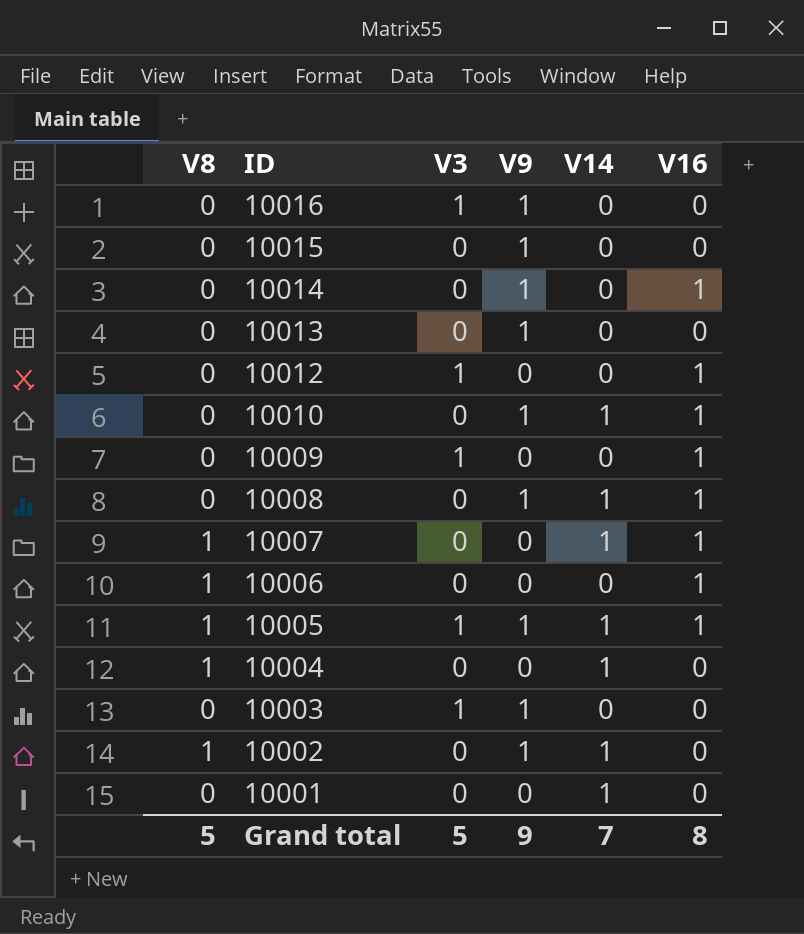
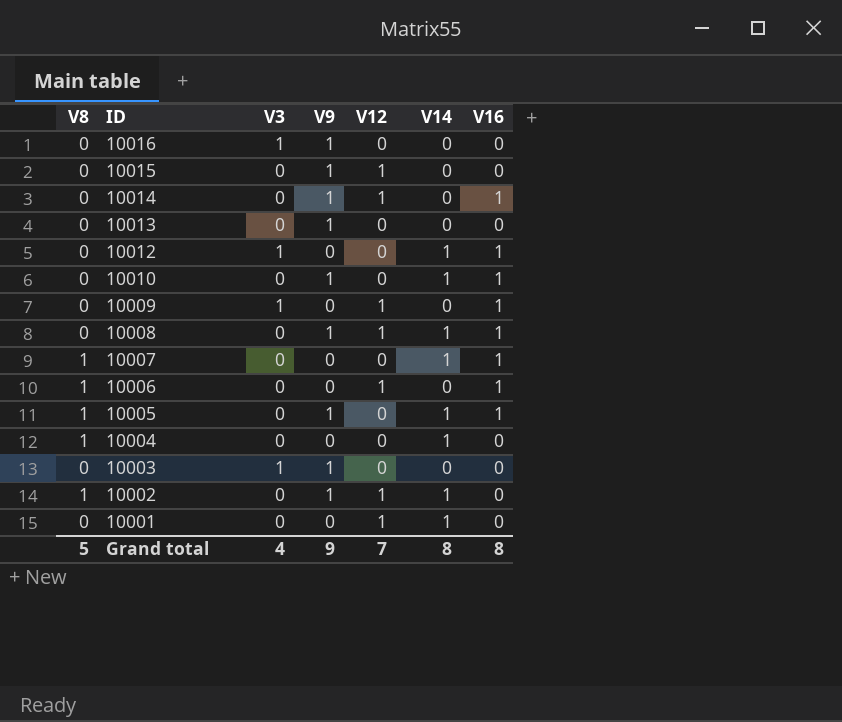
column V12 | position: none -> 5
10012 | V14: 0 -> 1
10005 | V3: 1 -> 0
Grand total | V3: 5 -> 4
Grand total | V14: 7 -> 8

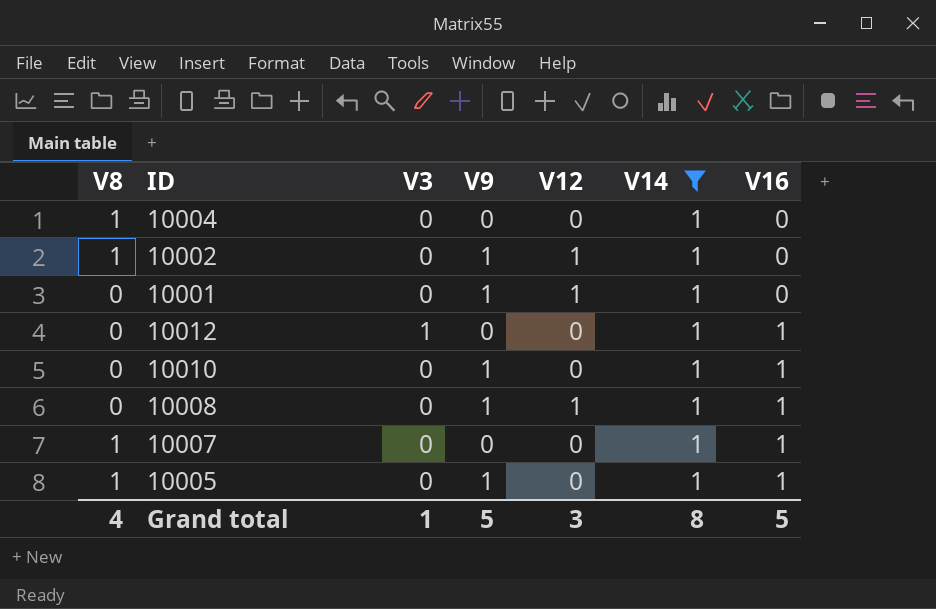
filter: none -> V14 = 1
row order: ID descending -> V16 ascending
10001 | V9: 0 -> 1
Grand total | V8: 5 -> 4
Grand total | V3: 4 -> 1
Grand total | V9: 9 -> 5
Grand total | V12: 7 -> 3
Grand total | V16: 8 -> 5

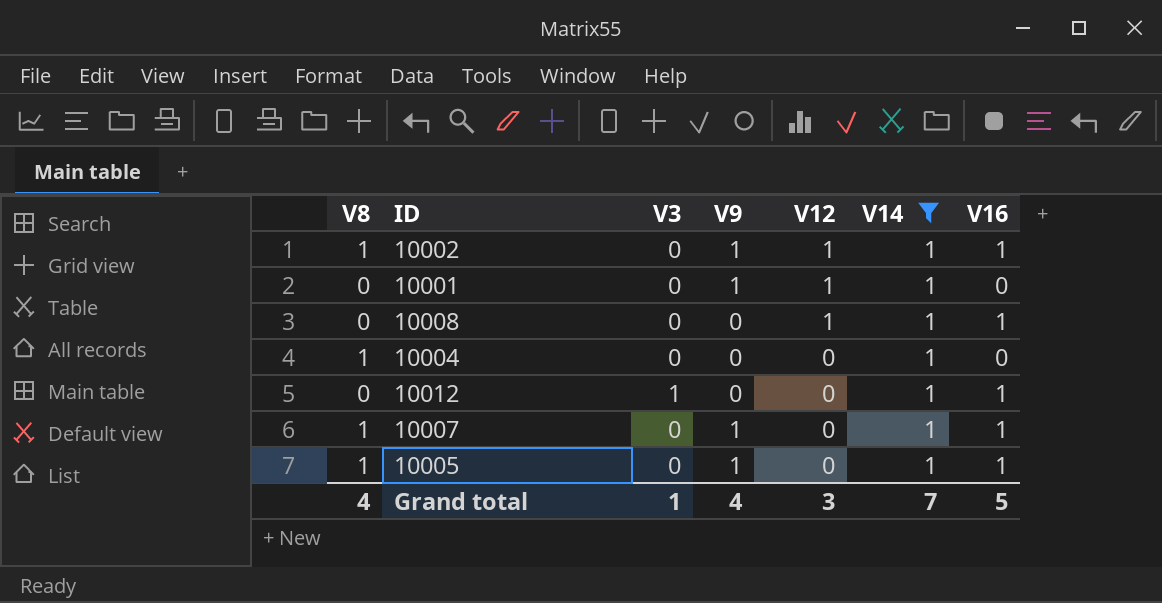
row order: V16 ascending -> V12 descending
row 10010: 0 | 0 | 1 | 0 | 1 | 1 -> none
10002 | V16: 0 -> 1
10008 | V9: 1 -> 0
10007 | V9: 0 -> 1
Grand total | V9: 5 -> 4
Grand total | V14: 8 -> 7

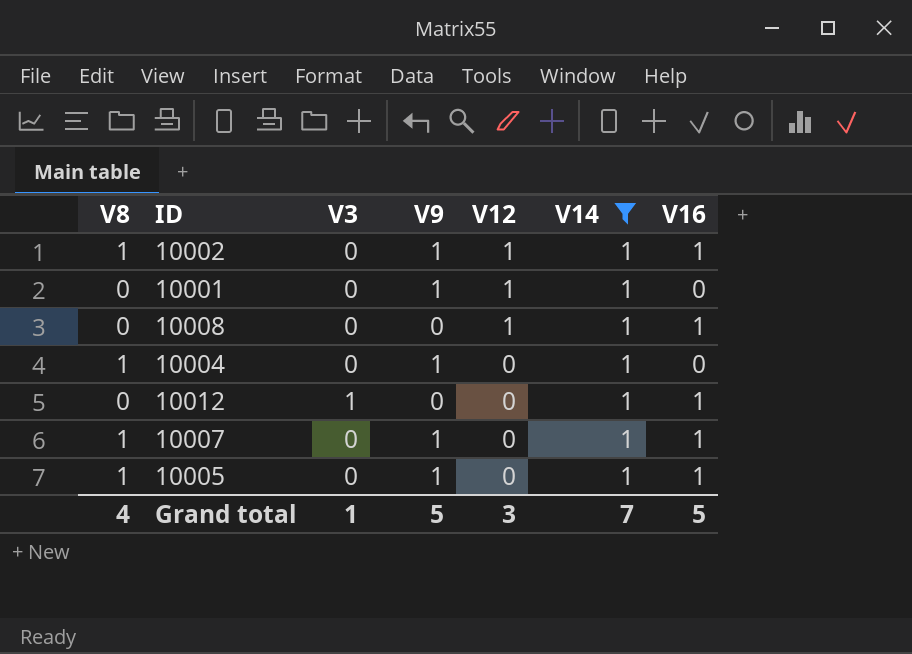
10004 | V9: 0 -> 1
Grand total | V9: 4 -> 5

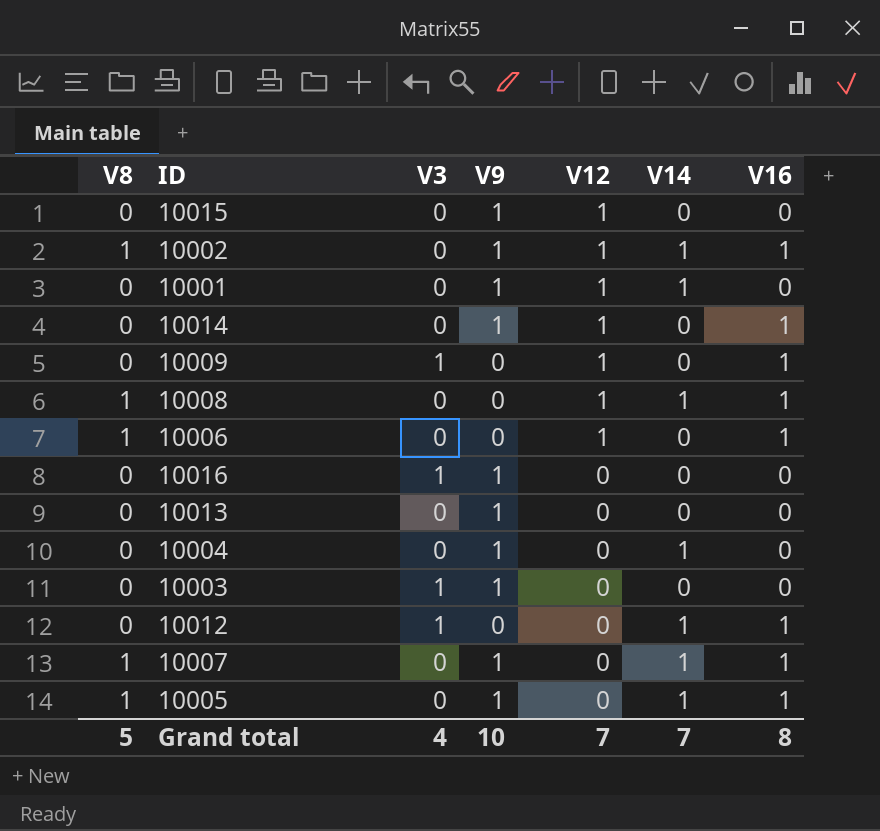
filter: V14 = 1 -> none
10008 | V8: 0 -> 1
10004 | V8: 1 -> 0
Grand total | V8: 4 -> 5
Grand total | V3: 1 -> 4
Grand total | V9: 5 -> 10
Grand total | V12: 3 -> 7
Grand total | V16: 5 -> 8

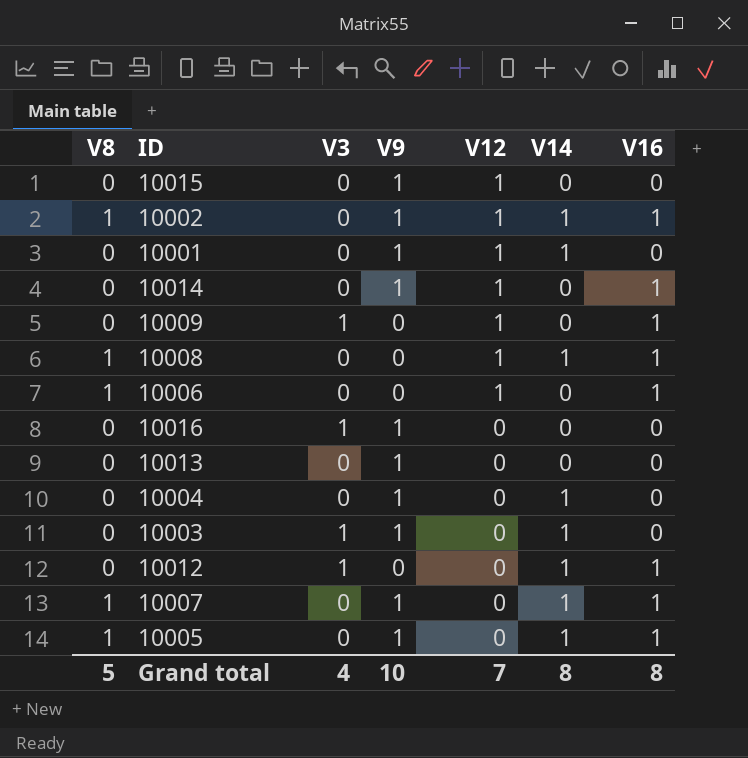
10003 | V14: 0 -> 1
Grand total | V14: 7 -> 8

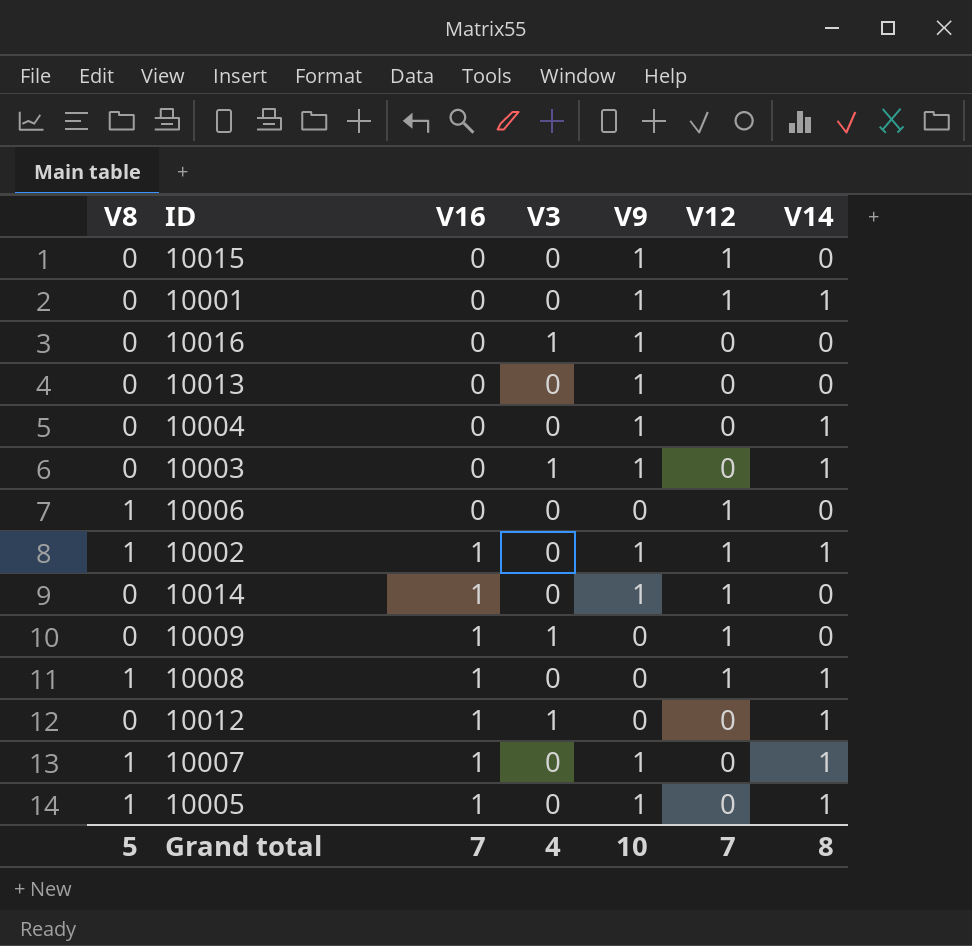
row order: V12 descending -> V16 ascending
column V16 | position: 7 -> 3
10006 | V16: 1 -> 0
Grand total | V16: 8 -> 7

